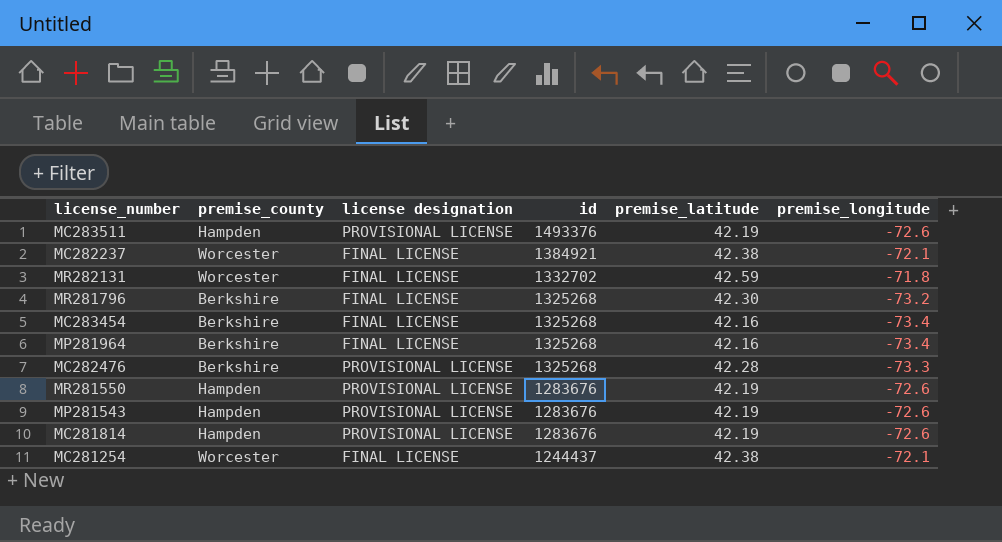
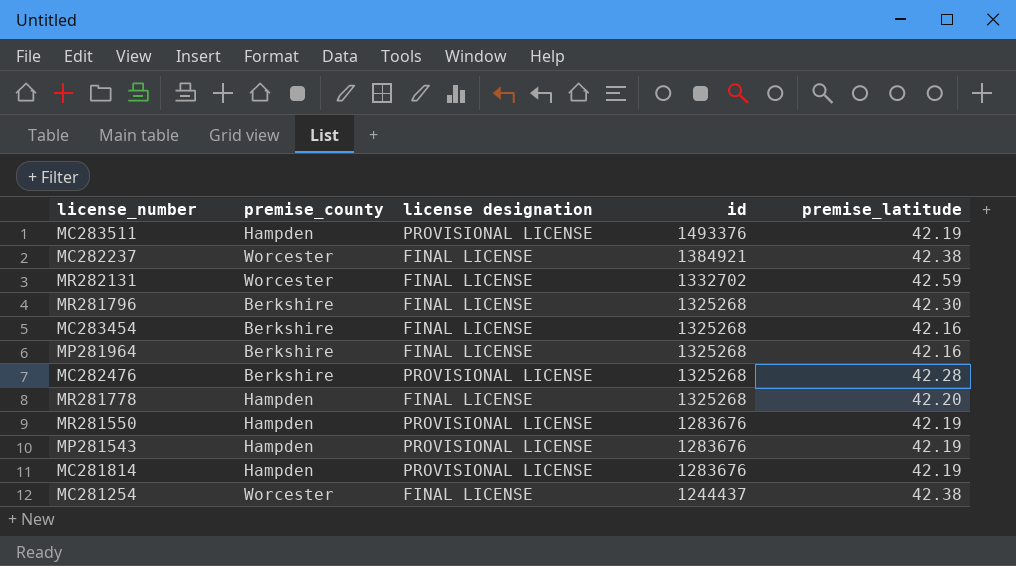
column premise_longitude | position: 6 -> none
row MR281778: none -> Hampden | FINAL LICENSE | 1325268 | 42.20

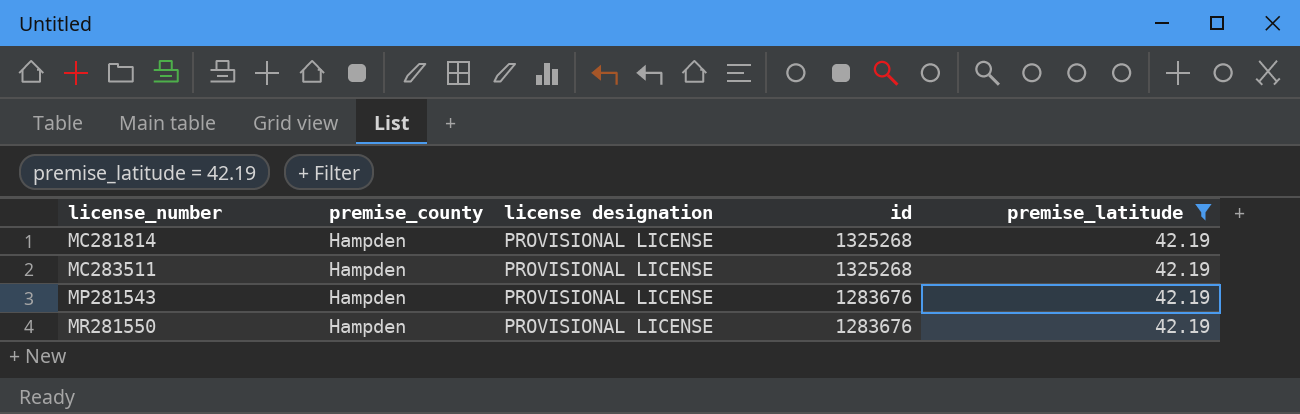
filter: none -> premise_latitude = 42.19
row order: id descending -> license_number ascending
MC281814 | id: 1283676 -> 1325268
MC283511 | id: 1493376 -> 1325268

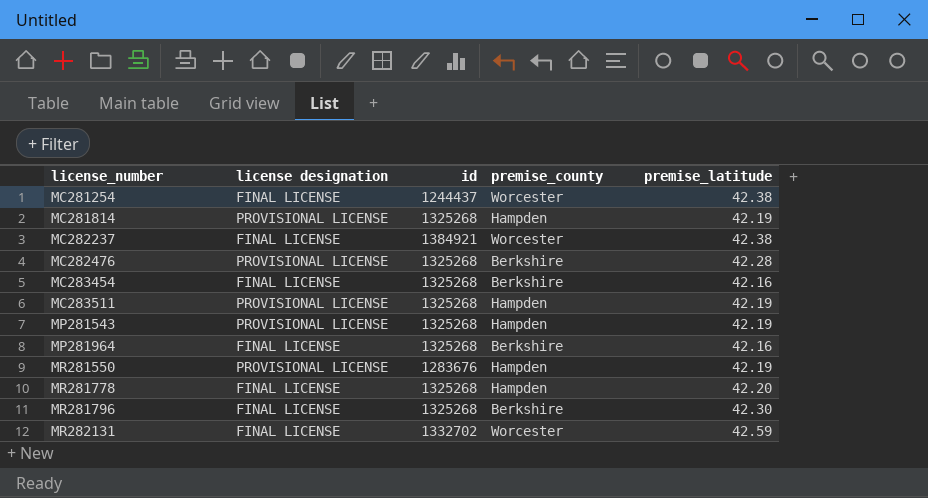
filter: premise_latitude = 42.19 -> none
column premise_county | position: 2 -> 4
MP281543 | id: 1283676 -> 1325268

